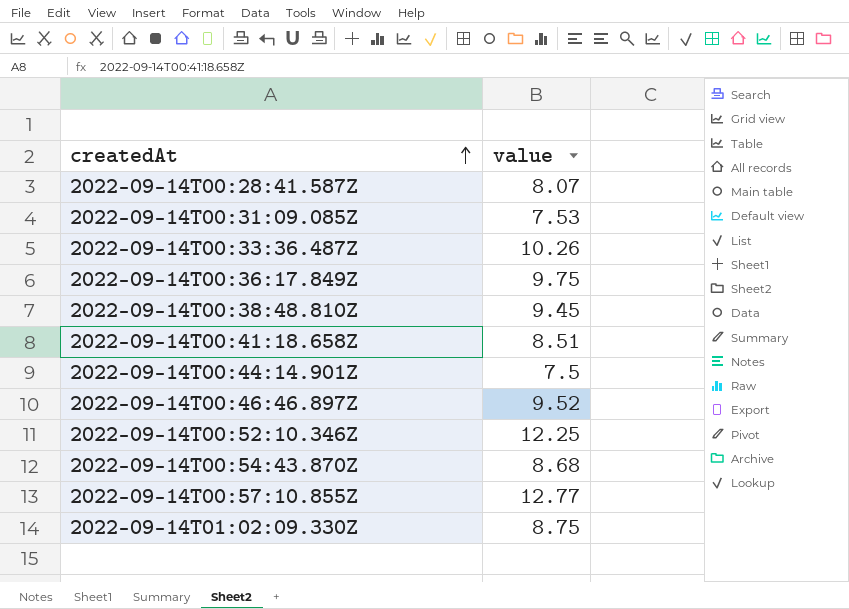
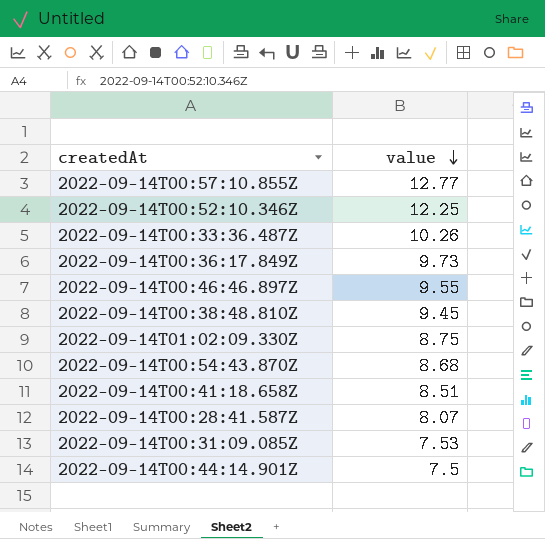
row order: createdAt ascending -> value descending
2022-09-14T00:36:17.849Z | value: 9.75 -> 9.73
2022-09-14T00:46:46.897Z | value: 9.52 -> 9.55

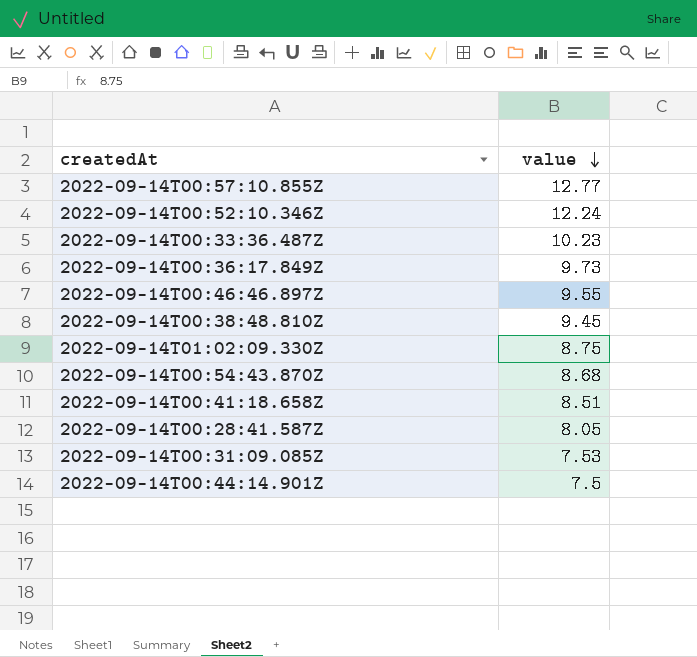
2022-09-14T00:52:10.346Z | value: 12.25 -> 12.24
2022-09-14T00:33:36.487Z | value: 10.26 -> 10.23
2022-09-14T00:28:41.587Z | value: 8.07 -> 8.05

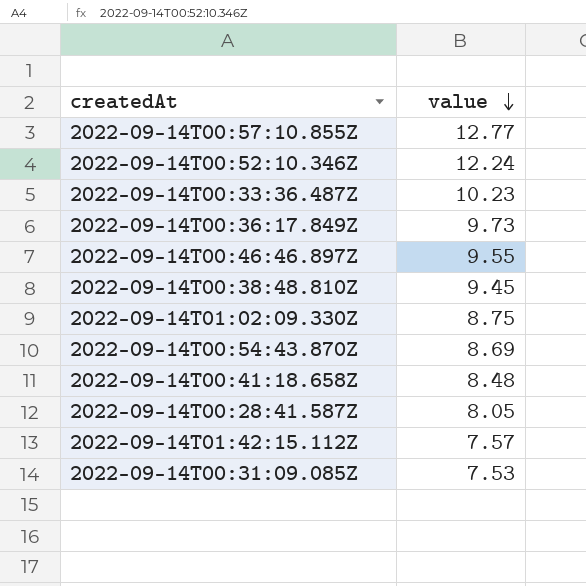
row 2022-09-14T00:44:14.901Z: 7.5 -> none
2022-09-14T00:54:43.870Z | value: 8.68 -> 8.69
2022-09-14T00:41:18.658Z | value: 8.51 -> 8.48
row 2022-09-14T01:42:15.112Z: none -> 7.57

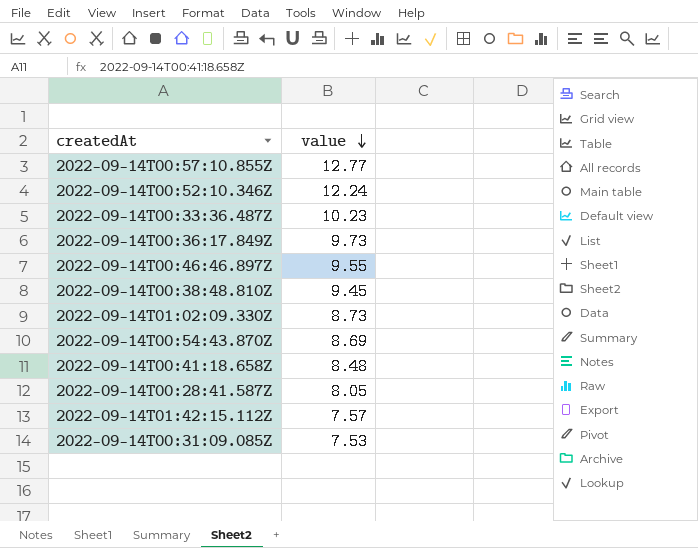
2022-09-14T01:02:09.330Z | value: 8.75 -> 8.73

